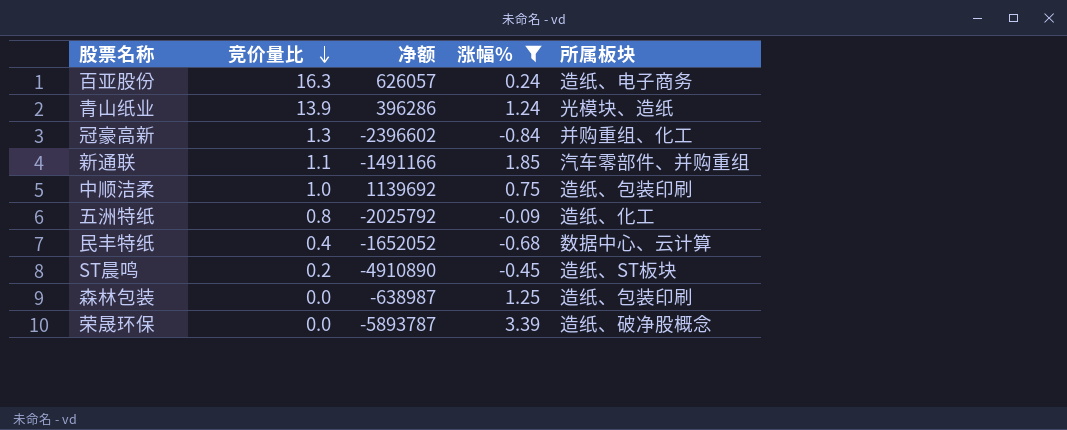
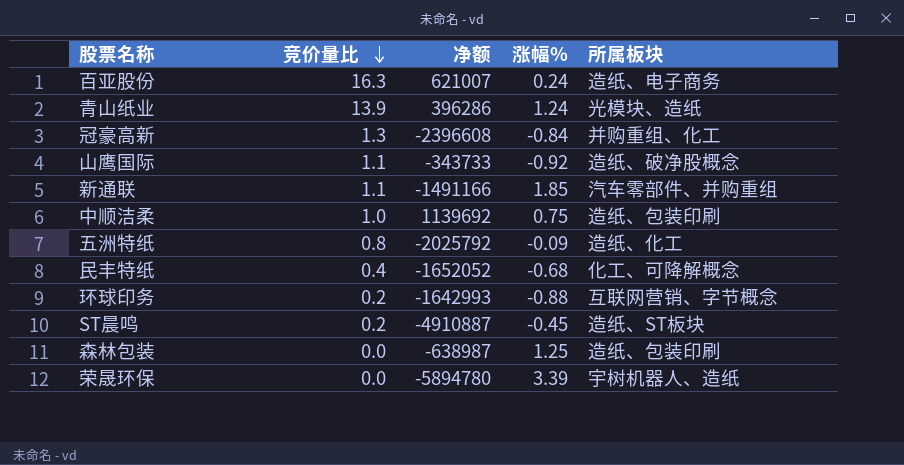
filter: 涨幅% >= -0.84 -> none
百亚股份 | 净额: 626057 -> 621007
冠豪高新 | 净额: -2396602 -> -2396608
民丰特纸 | 所属板块: 数据中心、云计算 -> 化工、可降解概念
ST晨鸣 | 净额: -4910890 -> -4910887
荣晟环保 | 净额: -5893787 -> -5894780
荣晟环保 | 所属板块: 造纸、破净股概念 -> 宇树机器人、造纸

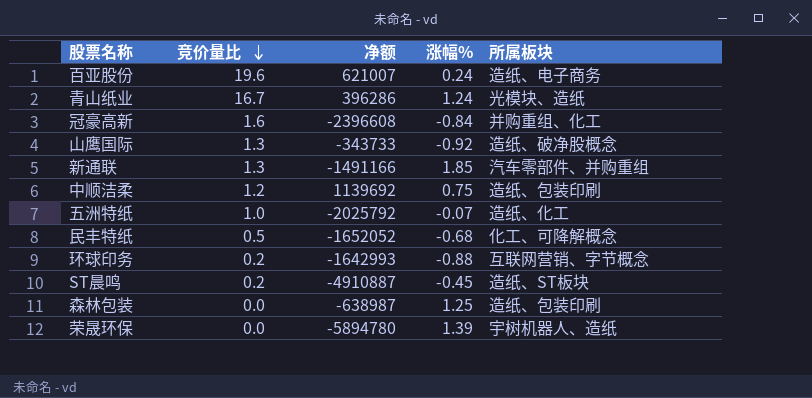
百亚股份 | 竞价量比: 16.3 -> 19.6
青山纸业 | 竞价量比: 13.9 -> 16.7
冠豪高新 | 竞价量比: 1.3 -> 1.6
山鹰国际 | 竞价量比: 1.1 -> 1.3
新通联 | 竞价量比: 1.1 -> 1.3
中顺洁柔 | 竞价量比: 1.0 -> 1.2
五洲特纸 | 竞价量比: 0.8 -> 1.0
五洲特纸 | 涨幅%: -0.09 -> -0.07
民丰特纸 | 竞价量比: 0.4 -> 0.5
荣晟环保 | 涨幅%: 3.39 -> 1.39

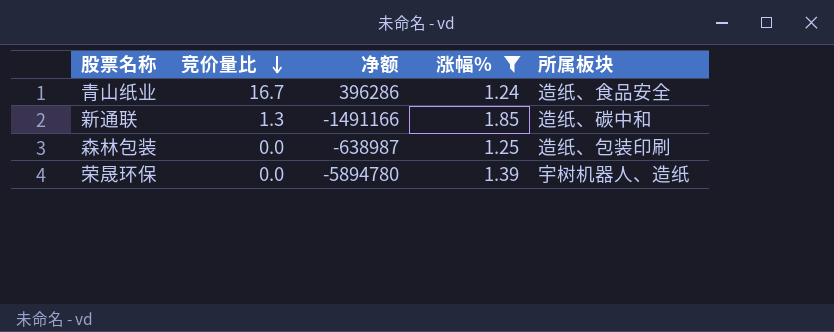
filter: none -> 涨幅% >= 1.24
青山纸业 | 所属板块: 光模块、造纸 -> 造纸、食品安全
新通联 | 所属板块: 汽车零部件、并购重组 -> 造纸、碳中和

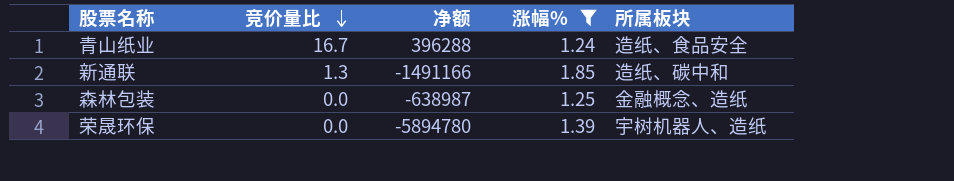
青山纸业 | 净额: 396286 -> 396288
森林包装 | 所属板块: 造纸、包装印刷 -> 金融概念、造纸

